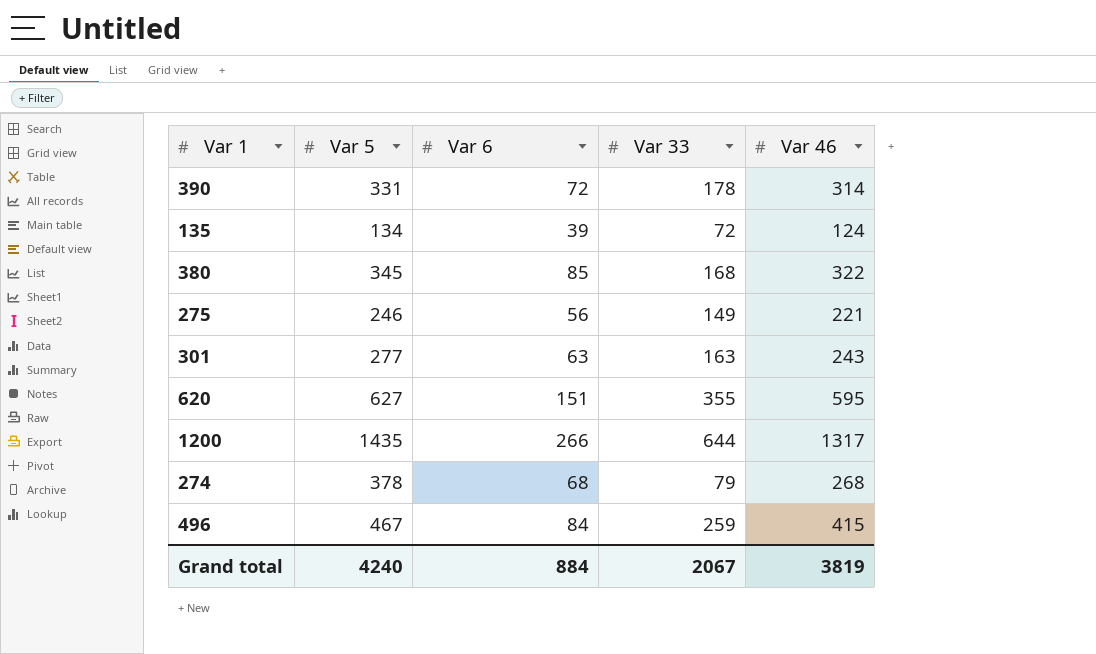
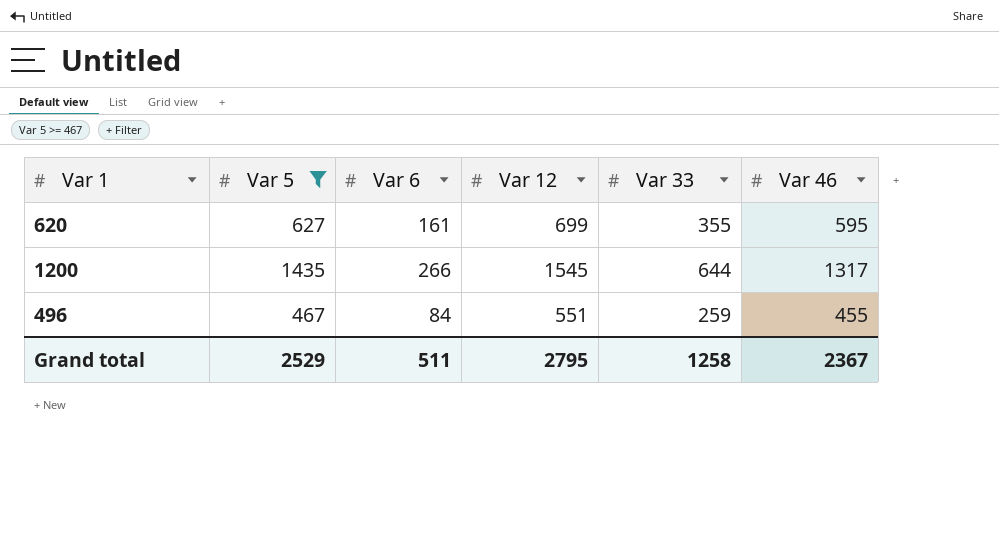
filter: none -> Var 5 >= 467
column Var 12 | position: none -> 4
620 | Var 6: 151 -> 161
496 | Var 46: 415 -> 455
Grand total | Var 5: 4240 -> 2529
Grand total | Var 6: 884 -> 511
Grand total | Var 33: 2067 -> 1258
Grand total | Var 46: 3819 -> 2367

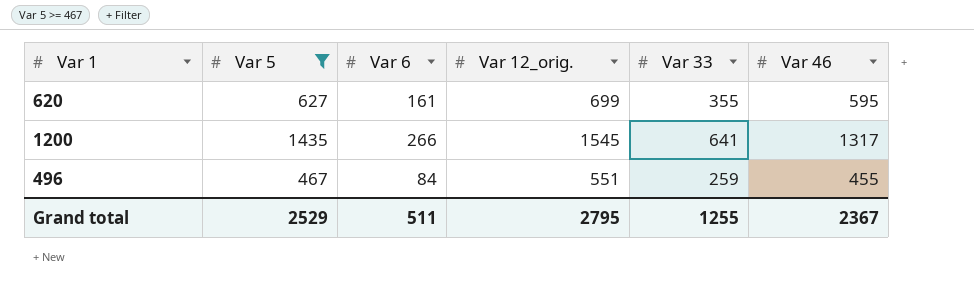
column name: Var 12 -> Var 12_orig.
1200 | Var 33: 644 -> 641
Grand total | Var 33: 1258 -> 1255

